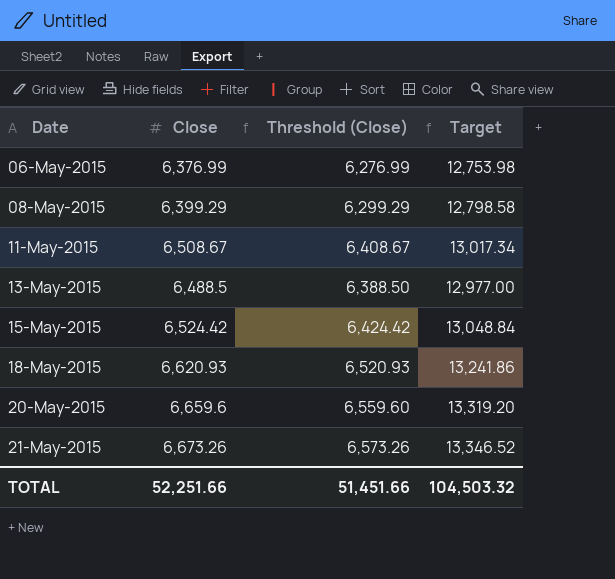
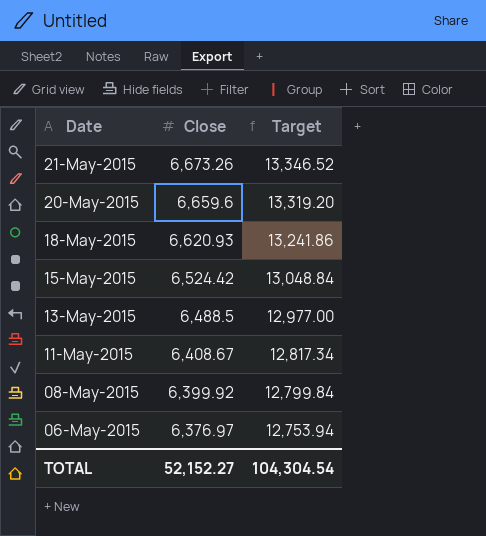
row order: Date ascending -> Date descending
column Threshold (Close) | formula: [Close] - 100 -> none
11-May-2015 | Close: 6,508.67 -> 6,408.67
11-May-2015 | Target: 13,017.34 -> 12,817.34
08-May-2015 | Close: 6,399.29 -> 6,399.92
08-May-2015 | Target: 12,798.58 -> 12,799.84
06-May-2015 | Close: 6,376.99 -> 6,376.97
06-May-2015 | Target: 12,753.98 -> 12,753.94
TOTAL | Close: 52,251.66 -> 52,152.27
TOTAL | Target: 104,503.32 -> 104,304.54

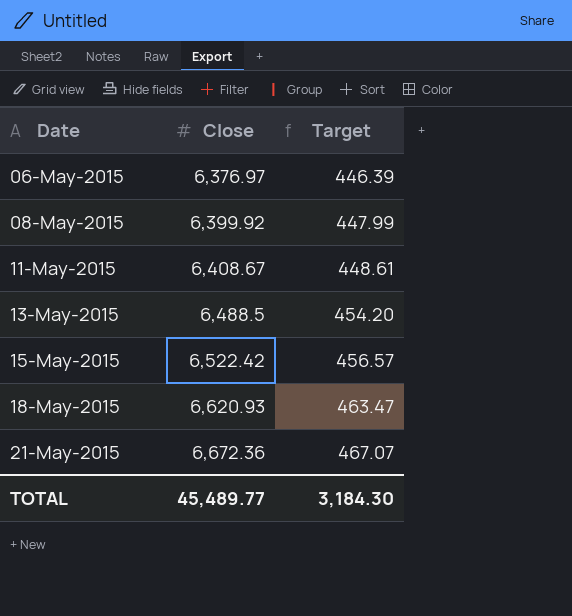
row order: Date descending -> Date ascending
column Target | formula: [Close] * 2 -> [Close] * 0.07
row 20-May-2015: 6,659.6 | 13,319.20 -> none
15-May-2015 | Close: 6,524.42 -> 6,522.42
21-May-2015 | Close: 6,673.26 -> 6,672.36
TOTAL | Close: 52,152.27 -> 45,489.77
TOTAL | Target: 104,304.54 -> 3,184.30

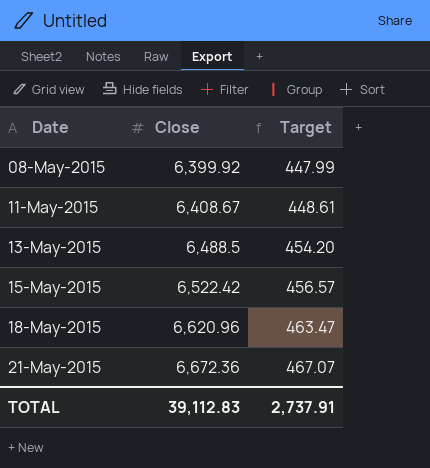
row 06-May-2015: 6,376.97 | 446.39 -> none
18-May-2015 | Close: 6,620.93 -> 6,620.96
TOTAL | Close: 45,489.77 -> 39,112.83
TOTAL | Target: 3,184.30 -> 2,737.91

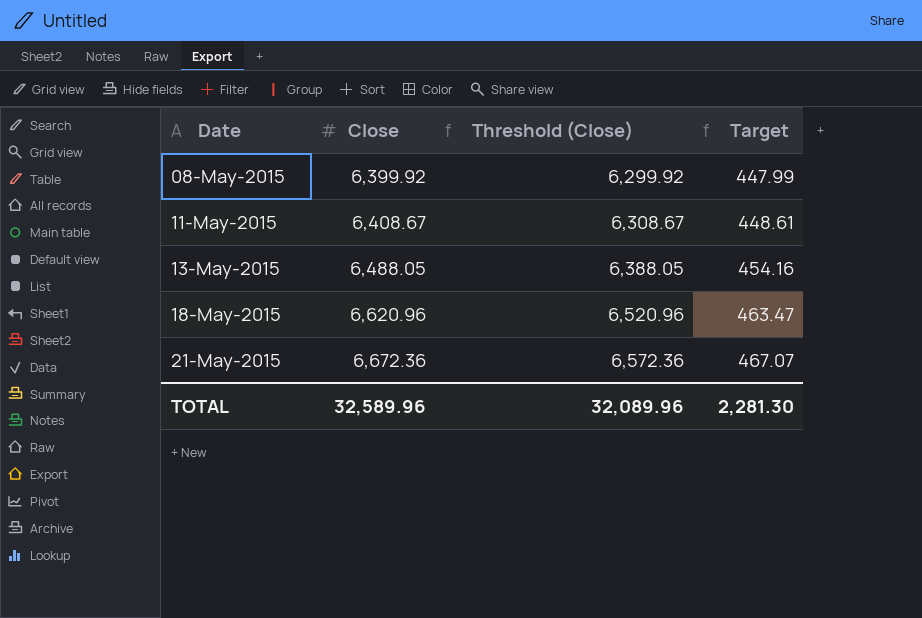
column Threshold (Close) | formula: none -> [Close] - 100
row 15-May-2015: 6,522.42 | 456.57 -> none
13-May-2015 | Close: 6,488.5 -> 6,488.05
13-May-2015 | Target: 454.20 -> 454.16
TOTAL | Close: 39,112.83 -> 32,589.96
TOTAL | Target: 2,737.91 -> 2,281.30

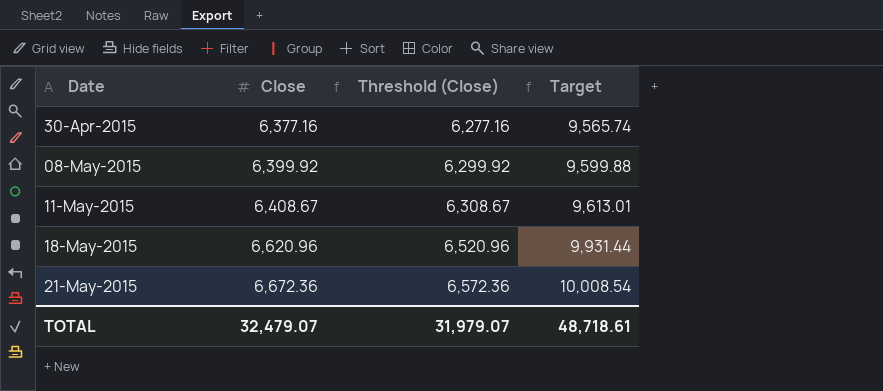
column Target | formula: [Close] * 0.07 -> [Close] * 1.5
row 13-May-2015: 6,488.05 | 6,388.05 | 454.16 -> none
row 30-Apr-2015: none -> 6,377.16 | 6,277.16 | 9,565.74
TOTAL | Close: 32,589.96 -> 32,479.07
TOTAL | Threshold (Close): 32,089.96 -> 31,979.07
TOTAL | Target: 2,281.30 -> 48,718.61

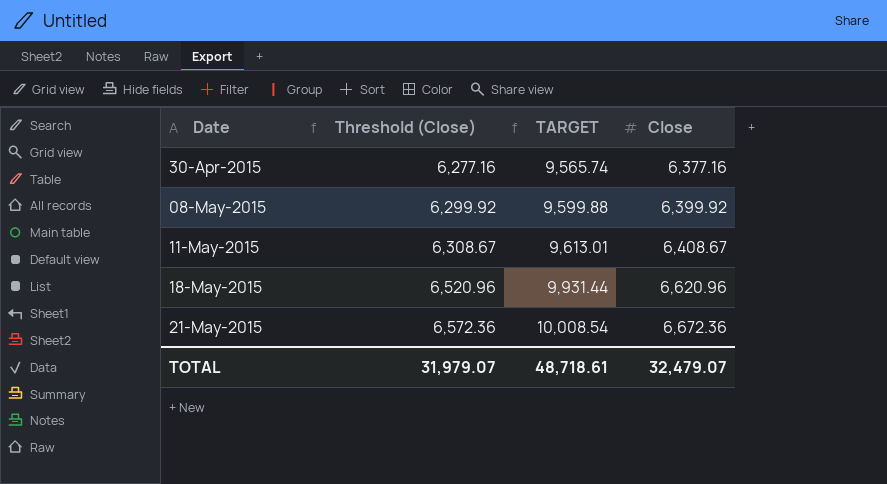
column name: Target -> TARGET
column Close | position: 2 -> 4

